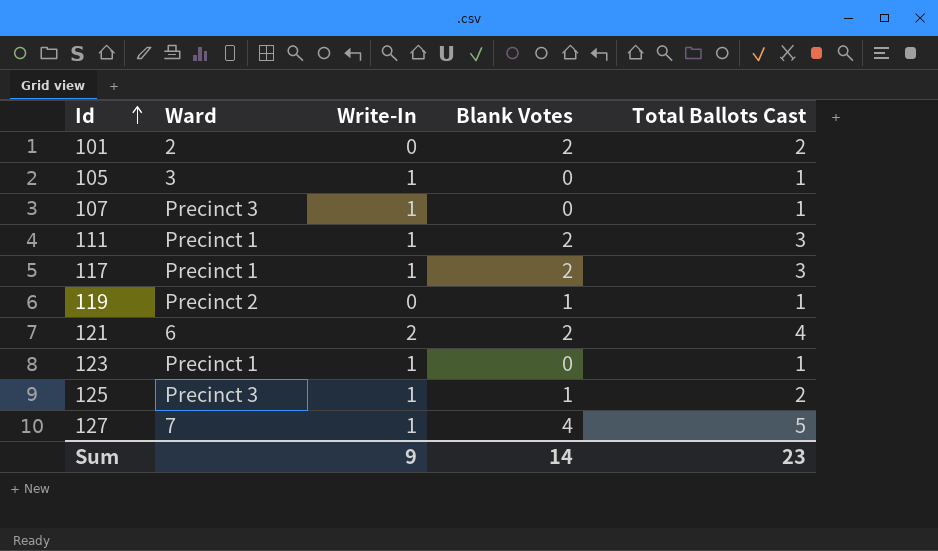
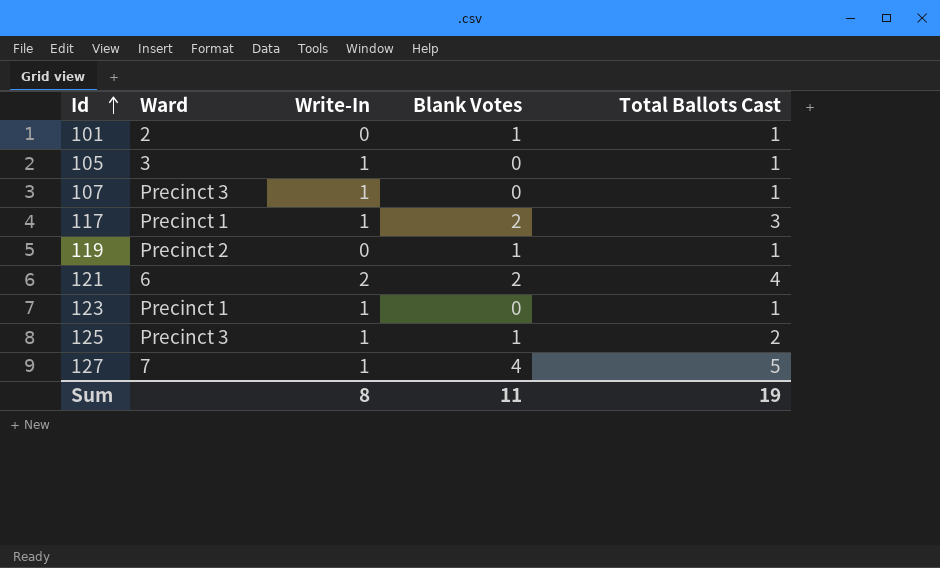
row 111: Precinct 1 | 1 | 2 | 3 -> none
101 | Blank Votes: 2 -> 1
101 | Total Ballots Cast: 2 -> 1
Sum | Write-In: 9 -> 8
Sum | Blank Votes: 14 -> 11
Sum | Total Ballots Cast: 23 -> 19

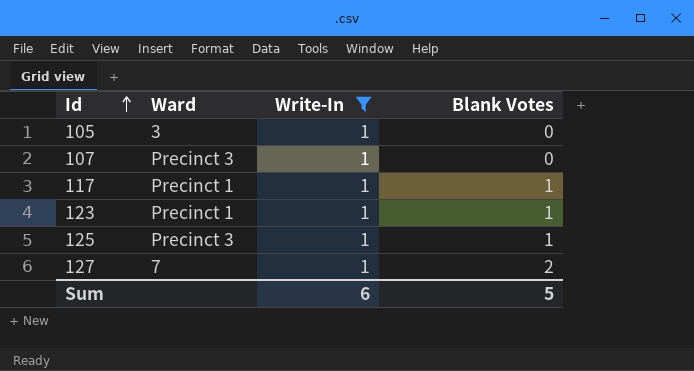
filter: none -> Write-In = 1
column Total Ballots Cast | formula: [Write-In] + [Blank Votes] -> none
117 | Blank Votes: 2 -> 1
123 | Blank Votes: 0 -> 1
127 | Blank Votes: 4 -> 2
Sum | Write-In: 8 -> 6
Sum | Blank Votes: 11 -> 5

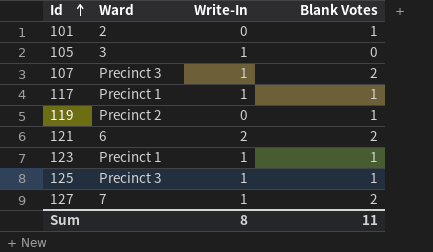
filter: Write-In = 1 -> none
107 | Blank Votes: 0 -> 2
Sum | Write-In: 6 -> 8
Sum | Blank Votes: 5 -> 11

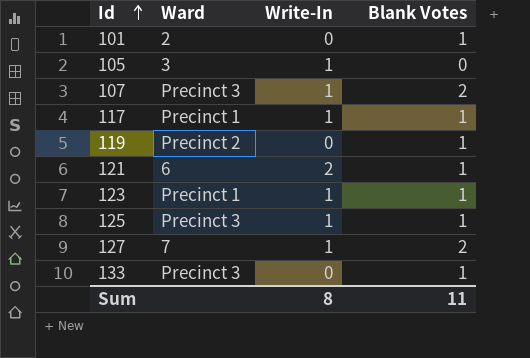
121 | Blank Votes: 2 -> 1
row 133: none -> Precinct 3 | 0 | 1

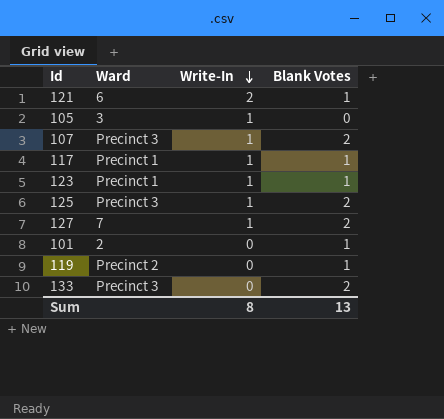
row order: Id ascending -> Write-In descending
125 | Blank Votes: 1 -> 2
133 | Blank Votes: 1 -> 2
Sum | Blank Votes: 11 -> 13

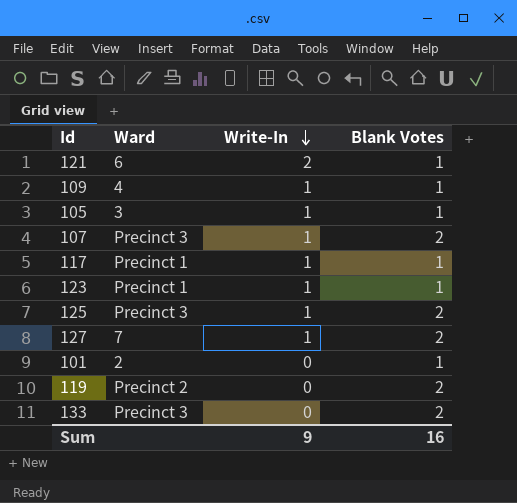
row 109: none -> 4 | 1 | 1
105 | Blank Votes: 0 -> 1
119 | Blank Votes: 1 -> 2
Sum | Write-In: 8 -> 9
Sum | Blank Votes: 13 -> 16

